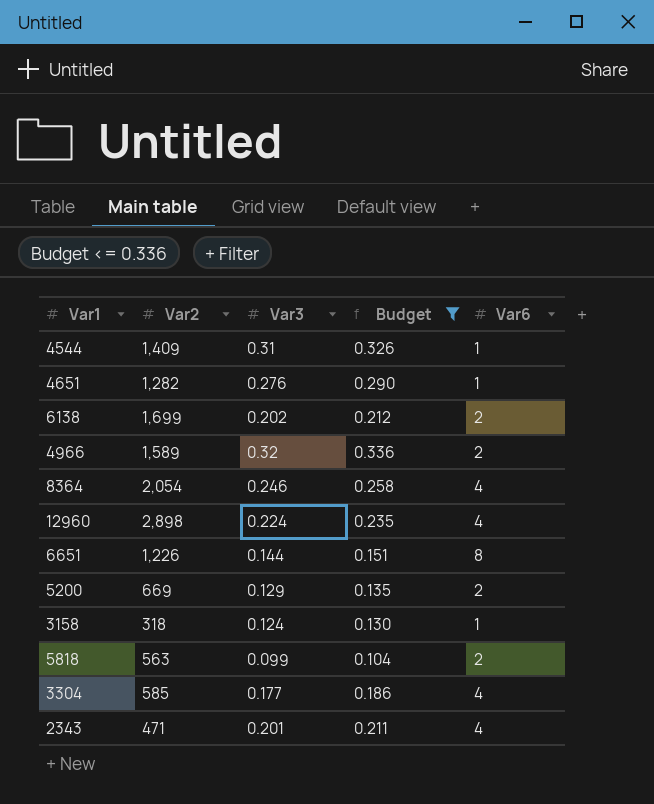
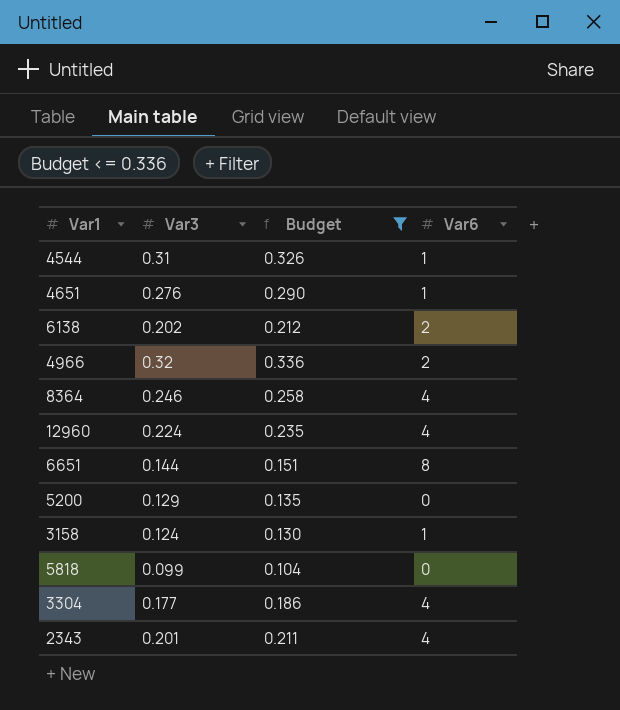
column Var2 | position: 2 -> none
5200 | Var6: 2 -> 0
5818 | Var6: 2 -> 0

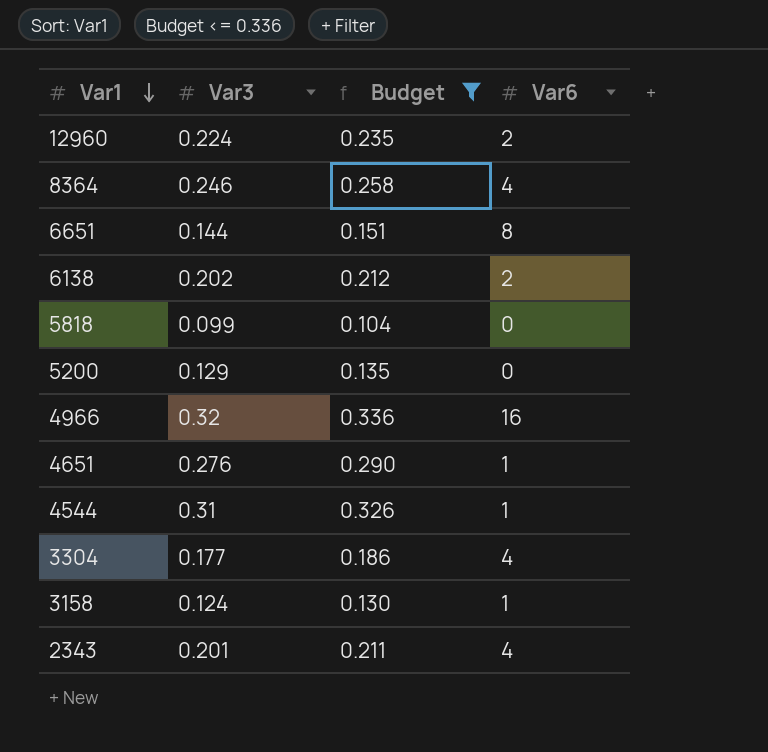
row order: none -> Var1 descending
12960 | Var6: 4 -> 2
4966 | Var6: 2 -> 16

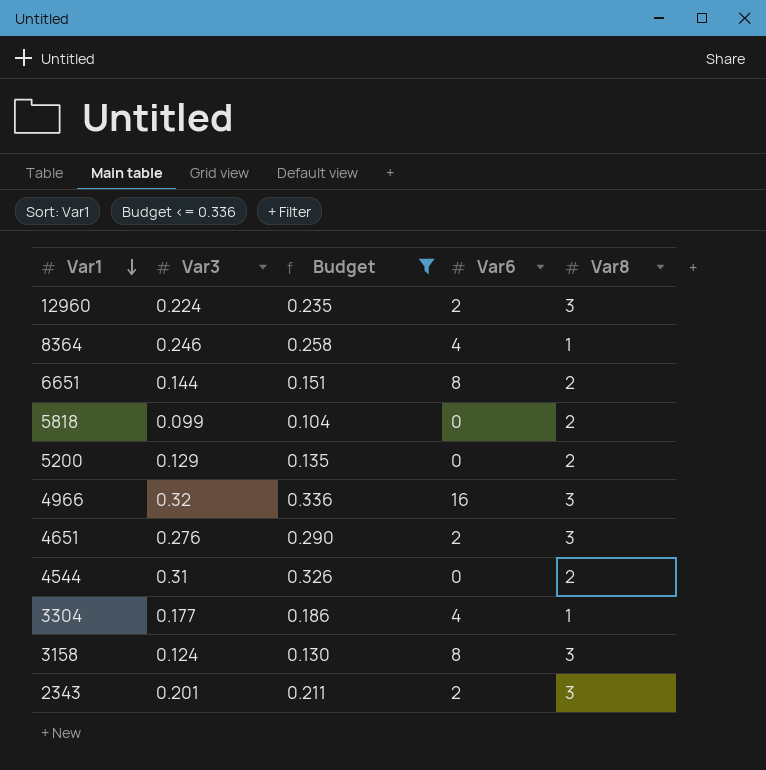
column Var8 | position: none -> 5
row 6138: 0.202 | 0.212 | 2 -> none
4651 | Var6: 1 -> 2
4544 | Var6: 1 -> 0
3158 | Var6: 1 -> 8
2343 | Var6: 4 -> 2

